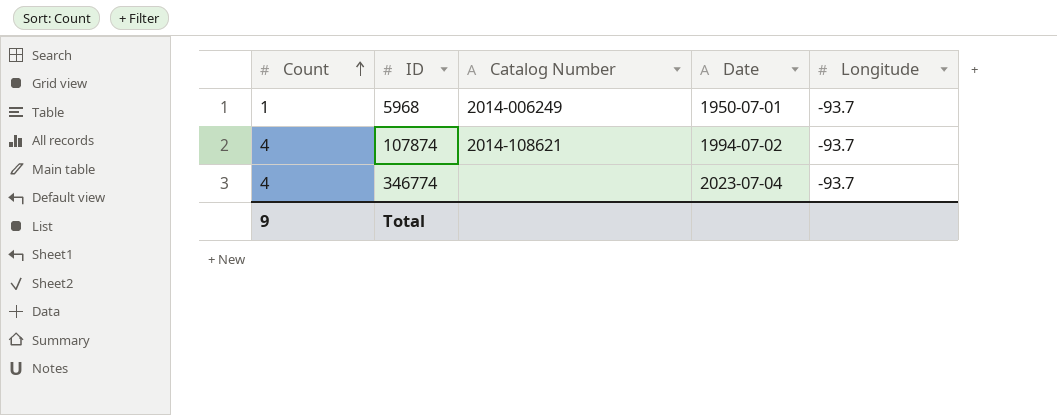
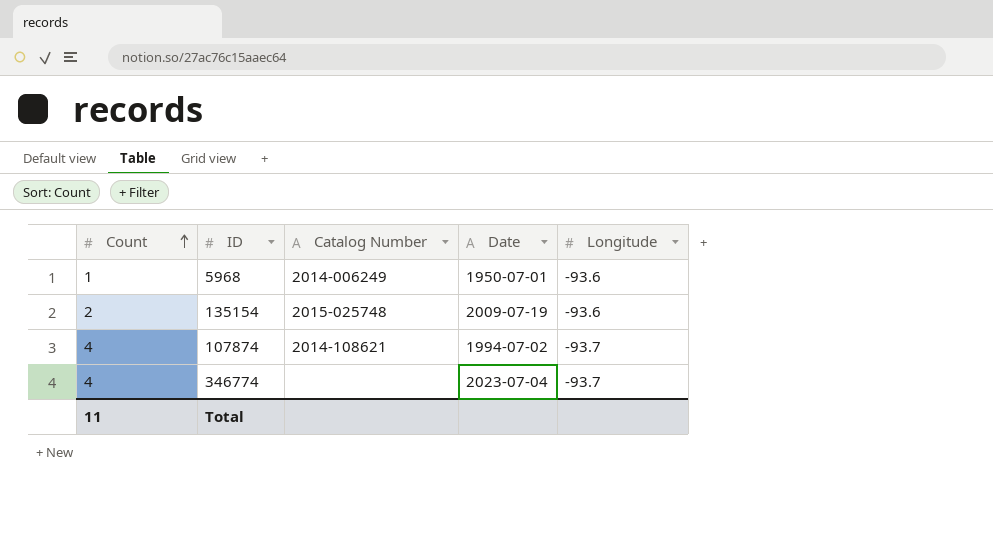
5968 | Longitude: -93.7 -> -93.6
row 135154: none -> 2 | 2015-025748 | 2009-07-19 | -93.6
Total | Count: 9 -> 11

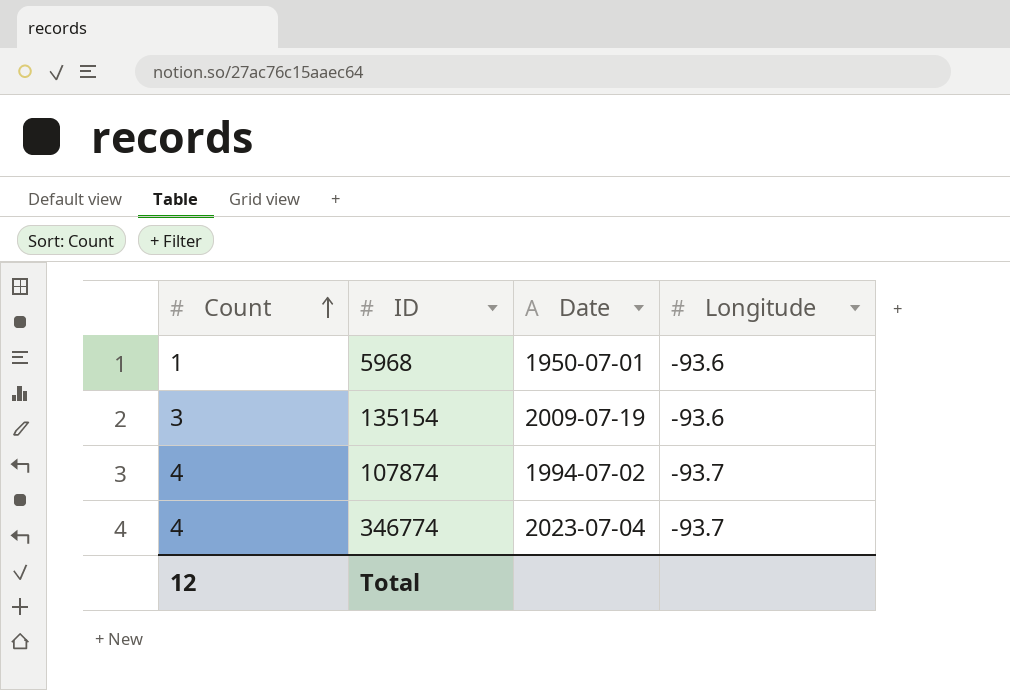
column Catalog Number | position: 3 -> none
135154 | Count: 2 -> 3
Total | Count: 11 -> 12

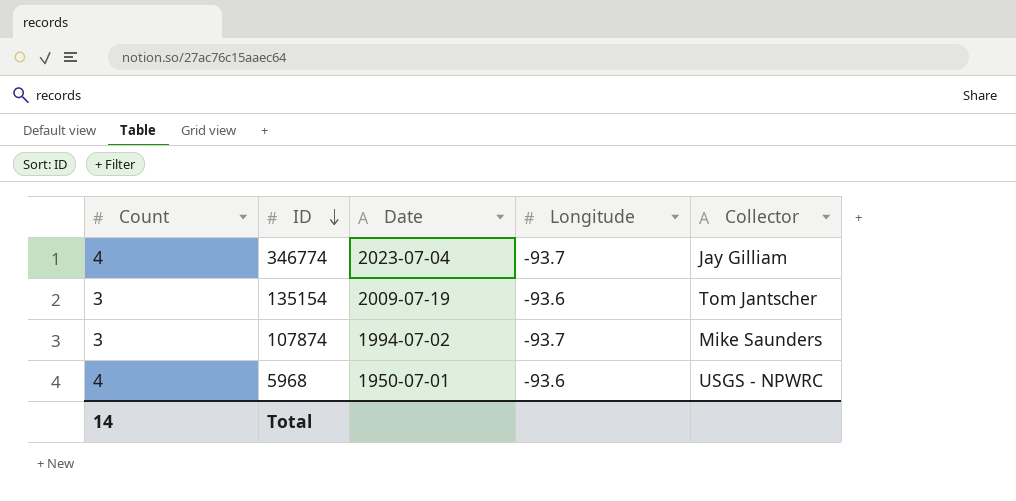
row order: Count ascending -> ID descending
column Collector | position: none -> 5
107874 | Count: 4 -> 3
5968 | Count: 1 -> 4
Total | Count: 12 -> 14

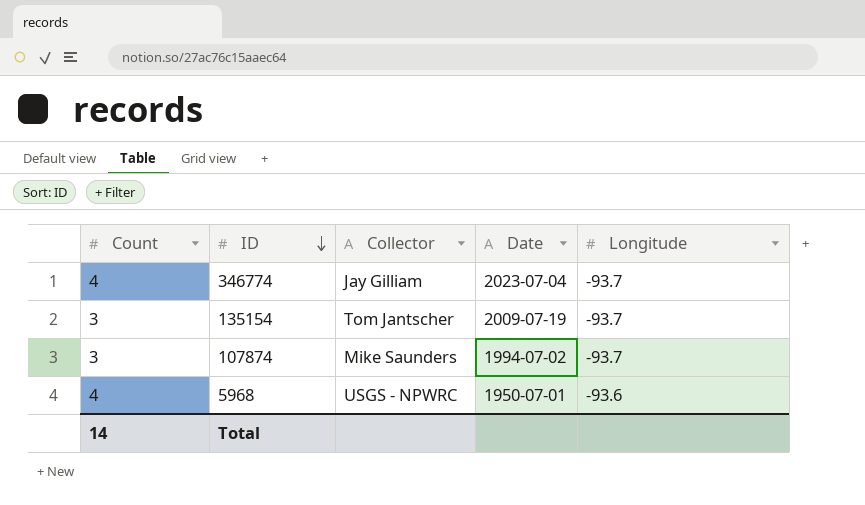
column Collector | position: 5 -> 3
135154 | Longitude: -93.6 -> -93.7

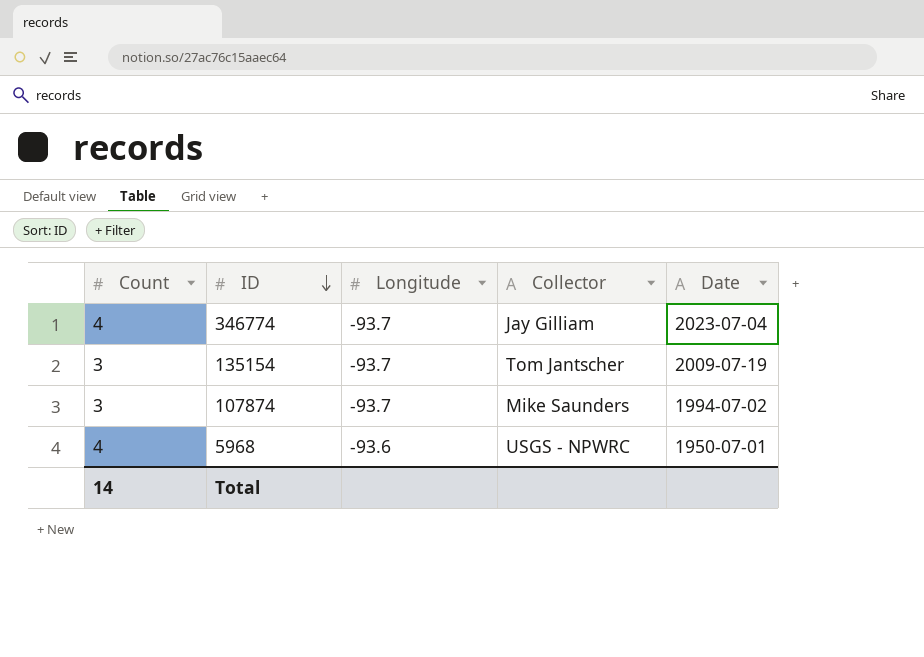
column Longitude | position: 5 -> 3

